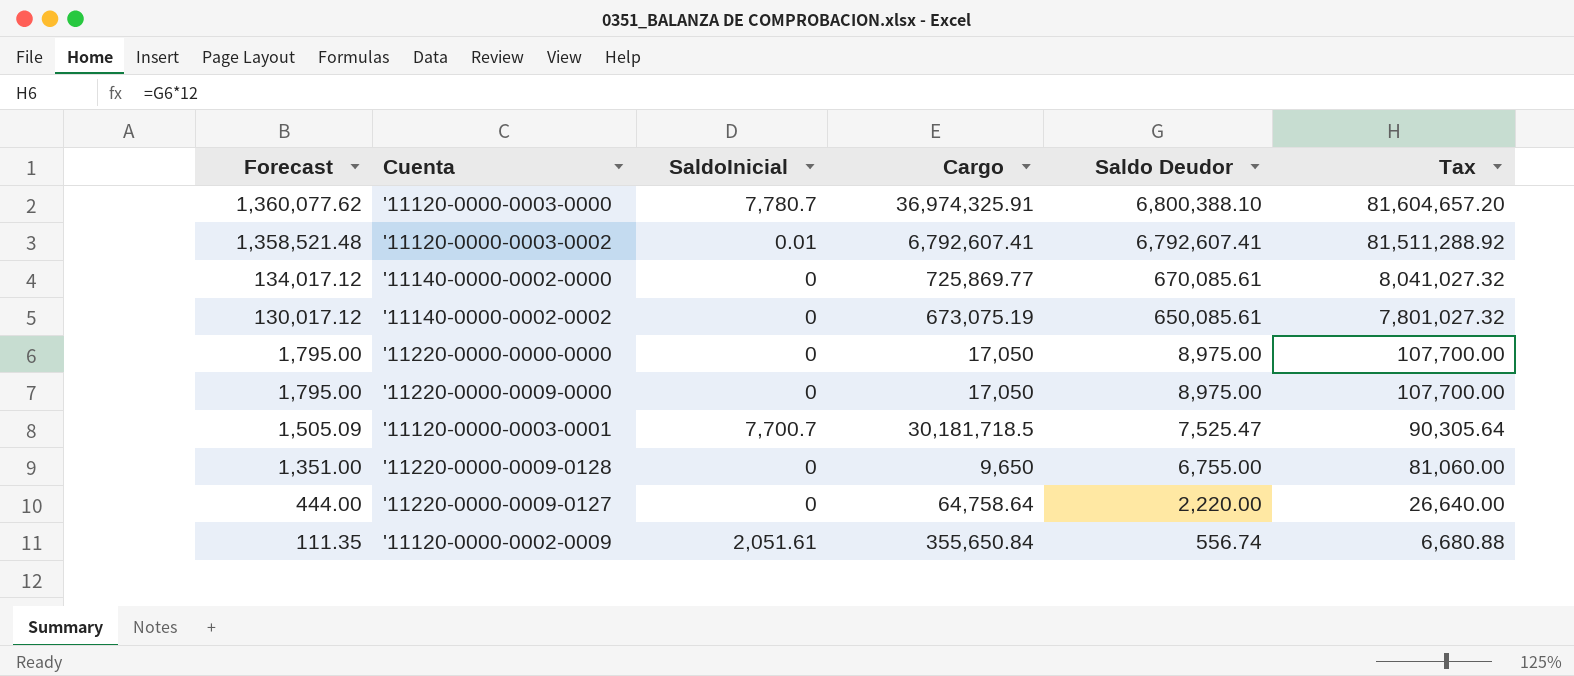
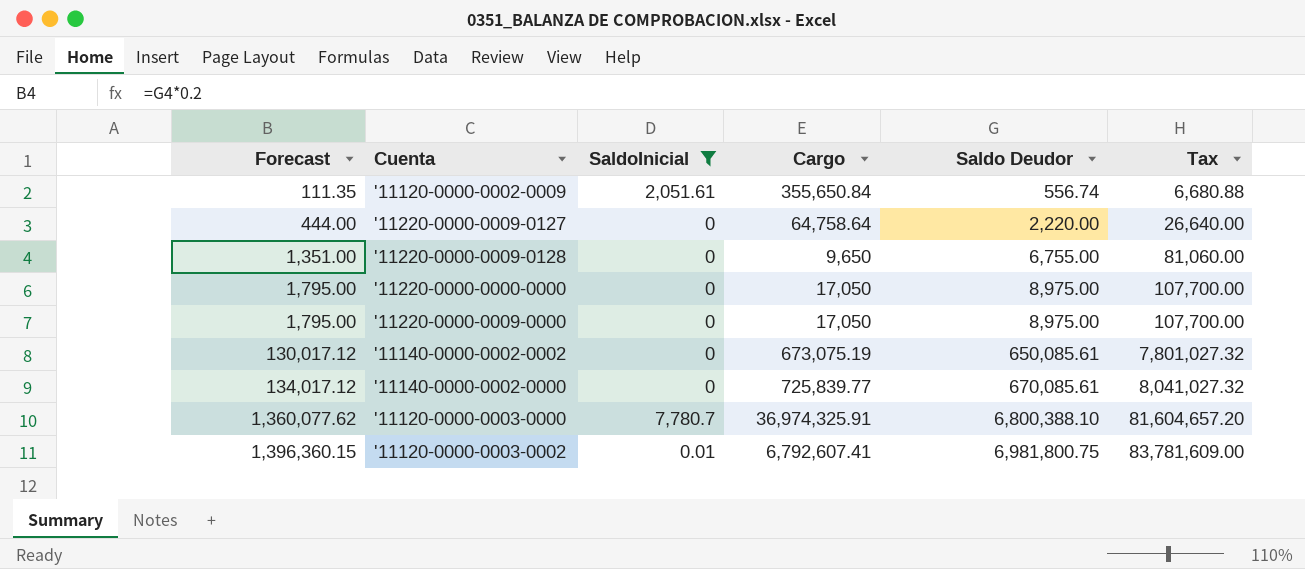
filter: none -> SaldoInicial != 7,700.7
row order: Forecast descending -> Forecast ascending
'11140-0000-0002-0000 | Cargo: 725,869.77 -> 725,839.77
'11120-0000-0003-0002 | Forecast: 1,358,521.48 -> 1,396,360.15
'11120-0000-0003-0002 | Saldo Deudor: 6,792,607.41 -> 6,981,800.75
'11120-0000-0003-0002 | Tax: 81,511,288.92 -> 83,781,609.00

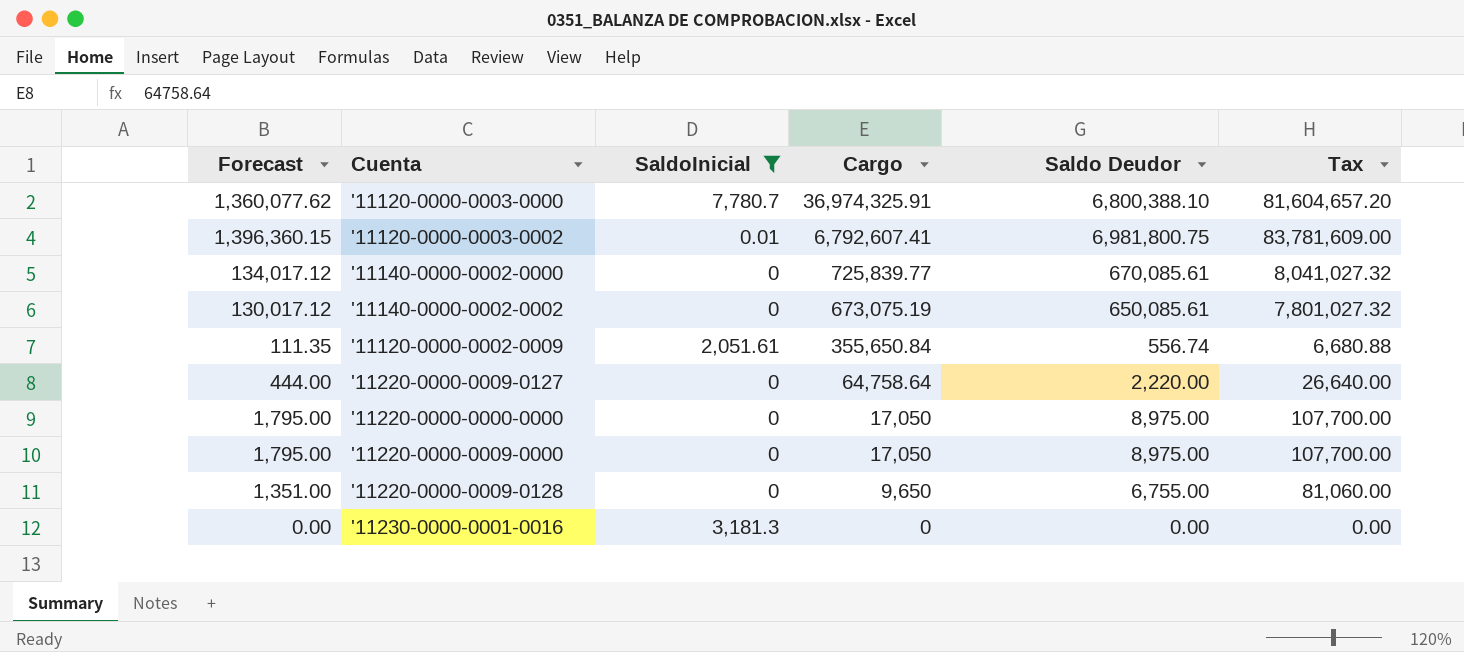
row order: Forecast ascending -> Cargo descending
row '11230-0000-0001-0016: none -> 0.00 | 3,181.3 | 0 | 0.00 | 0.00

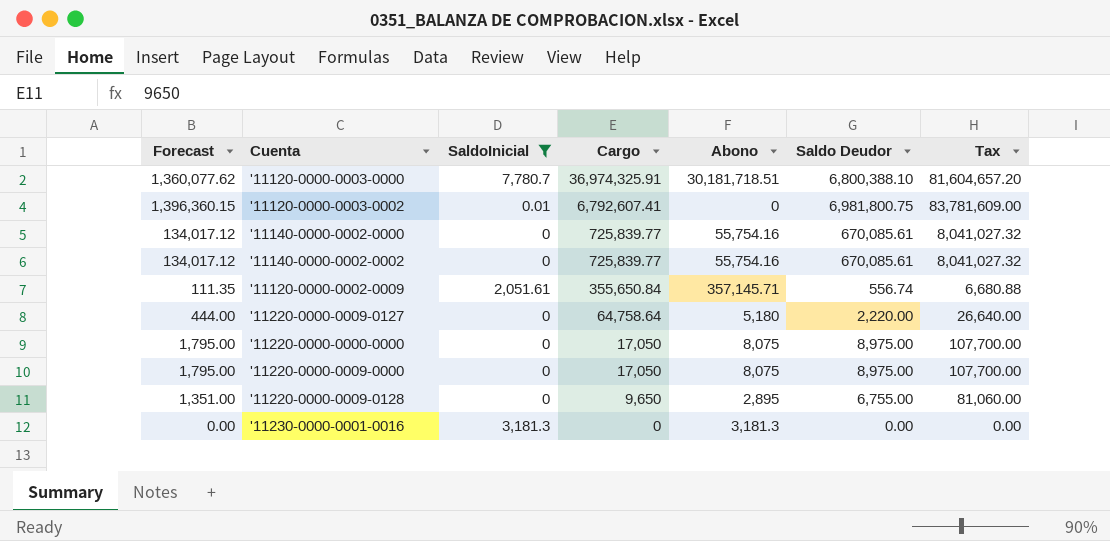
column Abono | position: none -> 5
'11140-0000-0002-0002 | Forecast: 130,017.12 -> 134,017.12
'11140-0000-0002-0002 | Cargo: 673,075.19 -> 725,839.77
'11140-0000-0002-0002 | Saldo Deudor: 650,085.61 -> 670,085.61
'11140-0000-0002-0002 | Tax: 7,801,027.32 -> 8,041,027.32

